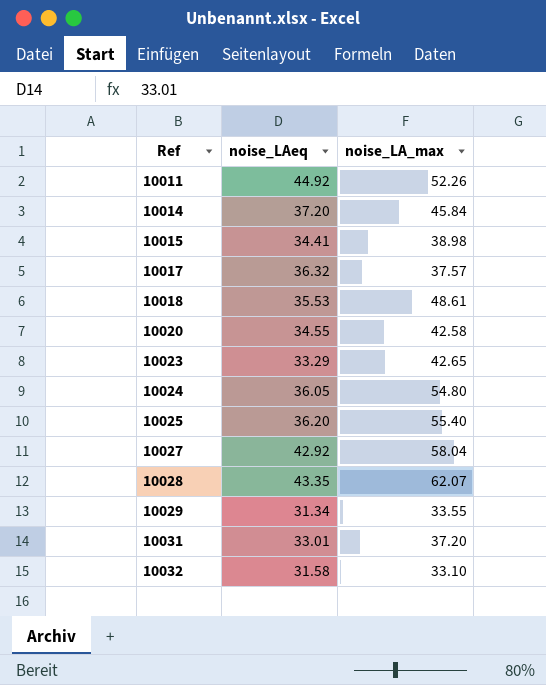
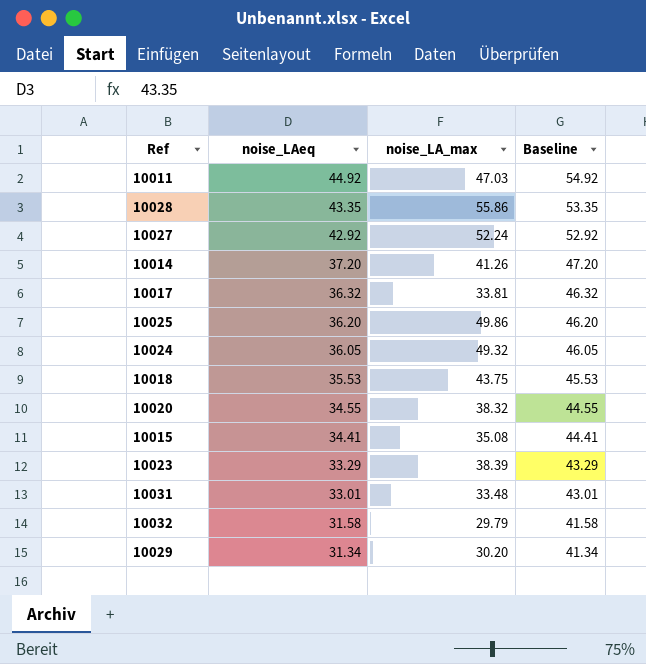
row order: Ref ascending -> noise_LAeq descending
column Baseline | formula: none -> [noise_LAeq] + 10
10011 | noise_LA_max: 52.26 -> 47.03
10028 | noise_LA_max: 62.07 -> 55.86
10027 | noise_LA_max: 58.04 -> 52.24
10014 | noise_LA_max: 45.84 -> 41.26
10017 | noise_LA_max: 37.57 -> 33.81
10025 | noise_LA_max: 55.40 -> 49.86
10024 | noise_LA_max: 54.80 -> 49.32
10018 | noise_LA_max: 48.61 -> 43.75
10020 | noise_LA_max: 42.58 -> 38.32
10015 | noise_LA_max: 38.98 -> 35.08
10023 | noise_LA_max: 42.65 -> 38.39
10031 | noise_LA_max: 37.20 -> 33.48
10032 | noise_LA_max: 33.10 -> 29.79
10029 | noise_LA_max: 33.55 -> 30.20

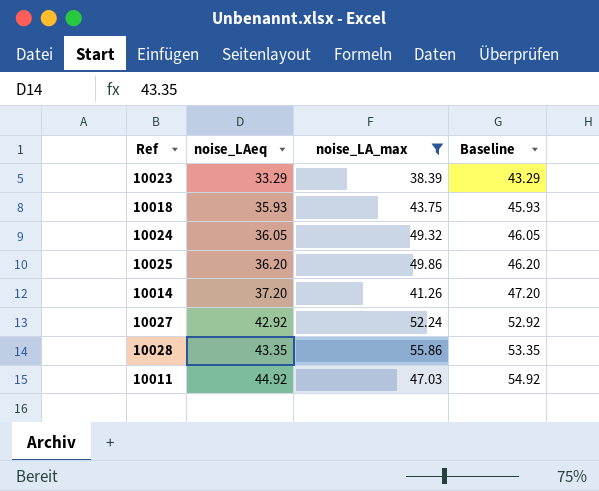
filter: none -> noise_LA_max >= 38.39
row order: noise_LAeq descending -> noise_LAeq ascending
10018 | noise_LAeq: 35.53 -> 35.93
10018 | Baseline: 45.53 -> 45.93

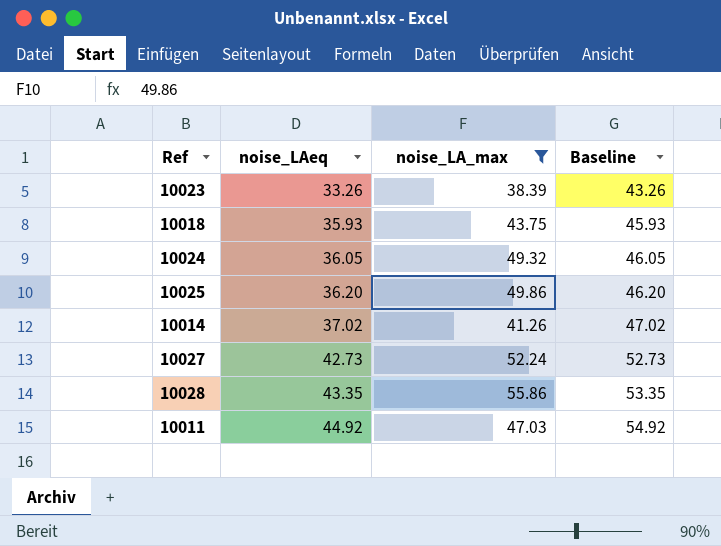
10023 | noise_LAeq: 33.29 -> 33.26
10023 | Baseline: 43.29 -> 43.26
10014 | noise_LAeq: 37.20 -> 37.02
10014 | Baseline: 47.20 -> 47.02
10027 | noise_LAeq: 42.92 -> 42.73
10027 | Baseline: 52.92 -> 52.73

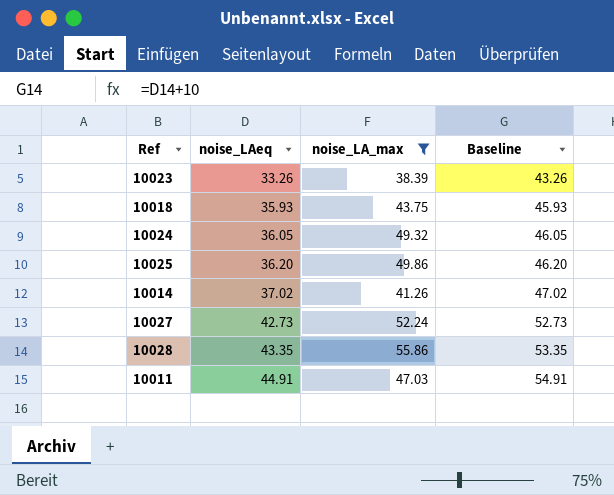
10011 | noise_LAeq: 44.92 -> 44.91
10011 | Baseline: 54.92 -> 54.91

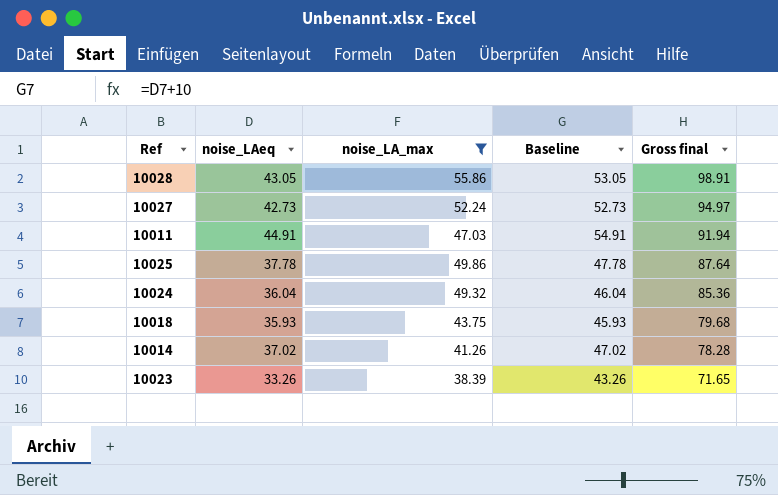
row order: noise_LAeq ascending -> Gross final descending
column Gross final | formula: none -> [noise_LAeq] + [noise_LA_max]
10028 | noise_LAeq: 43.35 -> 43.05
10028 | Baseline: 53.35 -> 53.05
10025 | noise_LAeq: 36.20 -> 37.78
10025 | Baseline: 46.20 -> 47.78
10024 | noise_LAeq: 36.05 -> 36.04
10024 | Baseline: 46.05 -> 46.04

